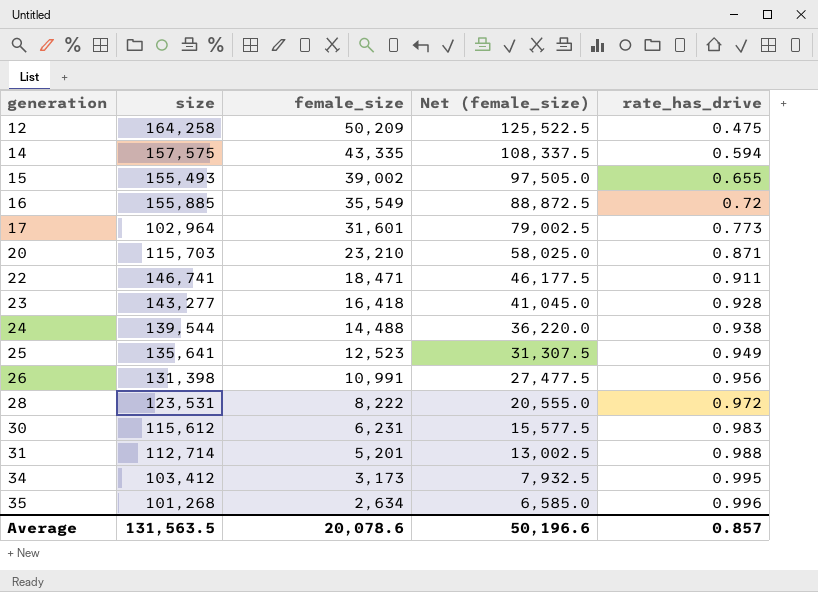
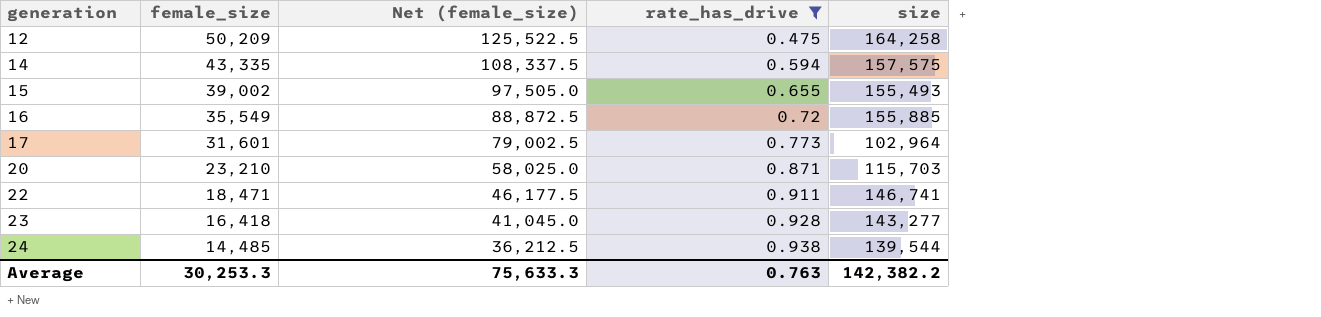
filter: none -> rate_has_drive <= 0.938
column size | position: 2 -> 5
24 | female_size: 14,488 -> 14,485
24 | Net (female_size): 36,220.0 -> 36,212.5
Average | female_size: 20,078.6 -> 30,253.3
Average | Net (female_size): 50,196.6 -> 75,633.3
Average | rate_has_drive: 0.857 -> 0.763
Average | size: 131,563.5 -> 142,382.2

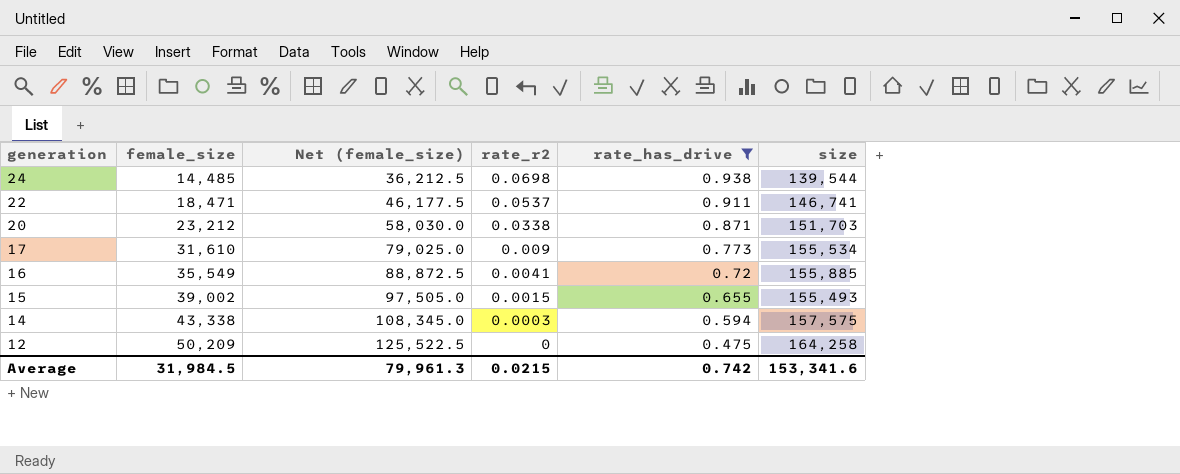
row order: generation ascending -> generation descending
column rate_r2 | position: none -> 4
row 23: 16,418 | 41,045.0 | 0.928 | 143,277 -> none
20 | female_size: 23,210 -> 23,212
20 | Net (female_size): 58,025.0 -> 58,030.0
20 | size: 115,703 -> 151,703
17 | female_size: 31,601 -> 31,610
17 | Net (female_size): 79,002.5 -> 79,025.0
17 | size: 102,964 -> 155,534
14 | female_size: 43,335 -> 43,338
14 | Net (female_size): 108,337.5 -> 108,345.0
Average | female_size: 30,253.3 -> 31,984.5
Average | Net (female_size): 75,633.3 -> 79,961.3
Average | rate_has_drive: 0.763 -> 0.742
Average | size: 142,382.2 -> 153,341.6

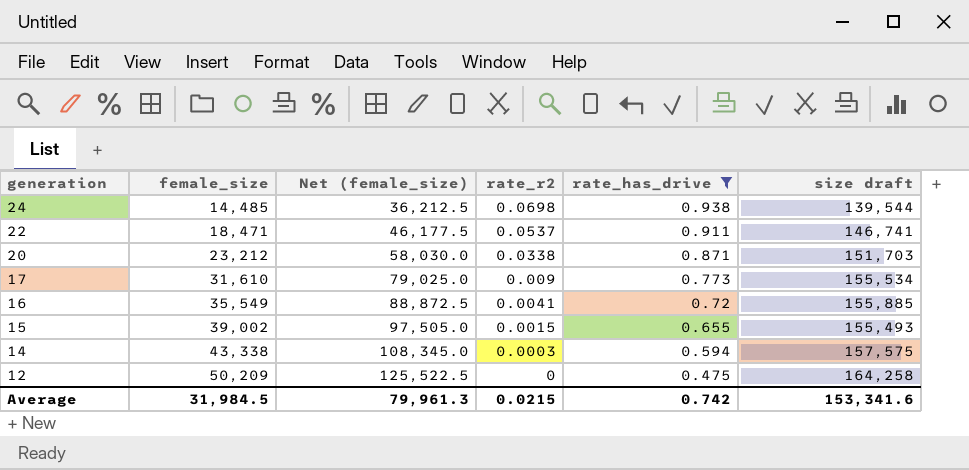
column name: size -> size draft

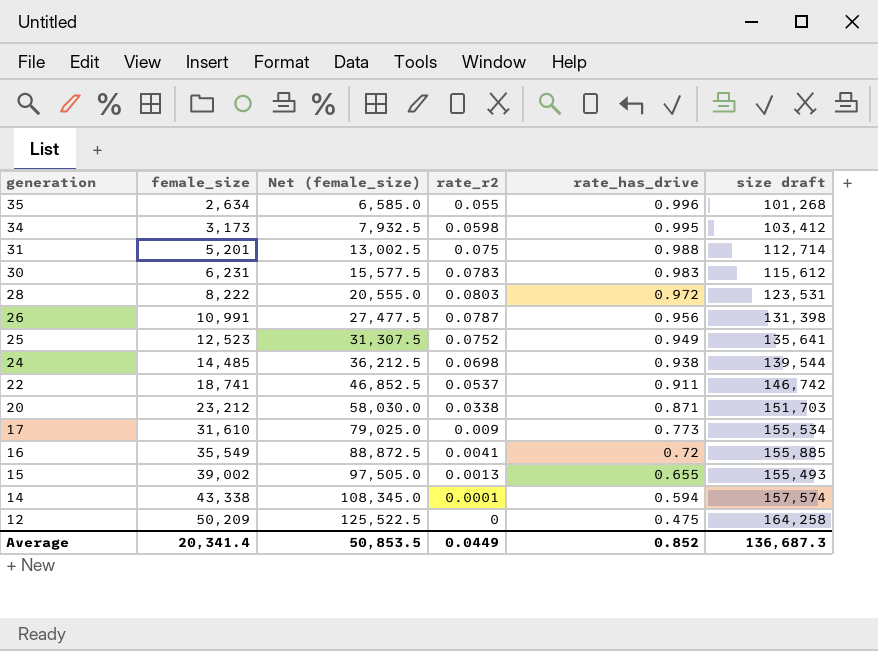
filter: rate_has_drive <= 0.938 -> none
22 | female_size: 18,471 -> 18,741
22 | Net (female_size): 46,177.5 -> 46,852.5
22 | size draft: 146,741 -> 146,742
15 | rate_r2: 0.0015 -> 0.0013
14 | rate_r2: 0.0003 -> 0.0001
14 | size draft: 157,575 -> 157,574
Average | female_size: 31,984.5 -> 20,341.4
Average | Net (female_size): 79,961.3 -> 50,853.5
Average | rate_r2: 0.0215 -> 0.0449
Average | rate_has_drive: 0.742 -> 0.852
Average | size draft: 153,341.6 -> 136,687.3

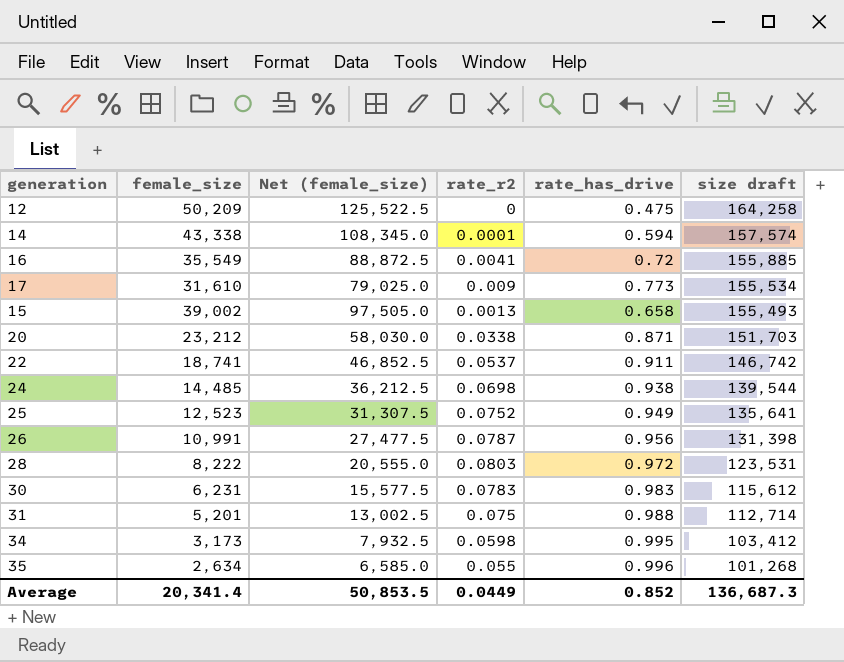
row order: generation descending -> size draft descending
15 | rate_has_drive: 0.655 -> 0.658

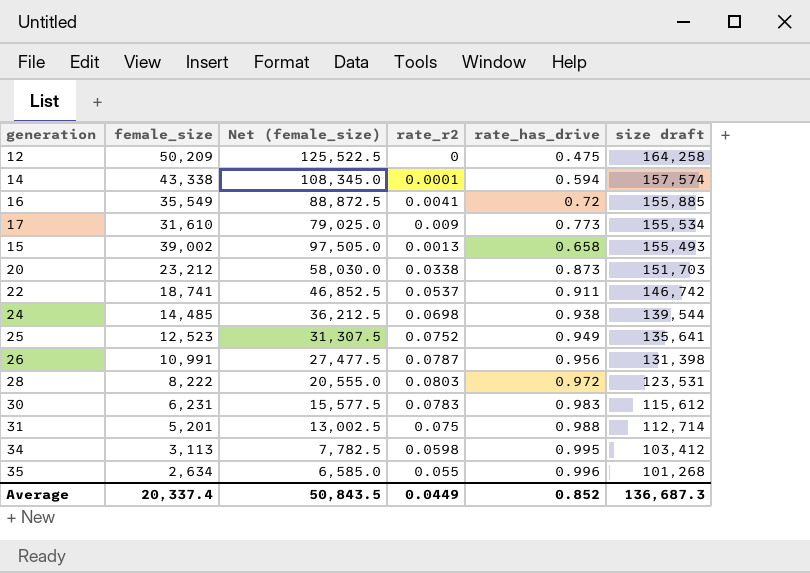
20 | rate_has_drive: 0.871 -> 0.873
34 | female_size: 3,173 -> 3,113
34 | Net (female_size): 7,932.5 -> 7,782.5
Average | female_size: 20,341.4 -> 20,337.4
Average | Net (female_size): 50,853.5 -> 50,843.5

